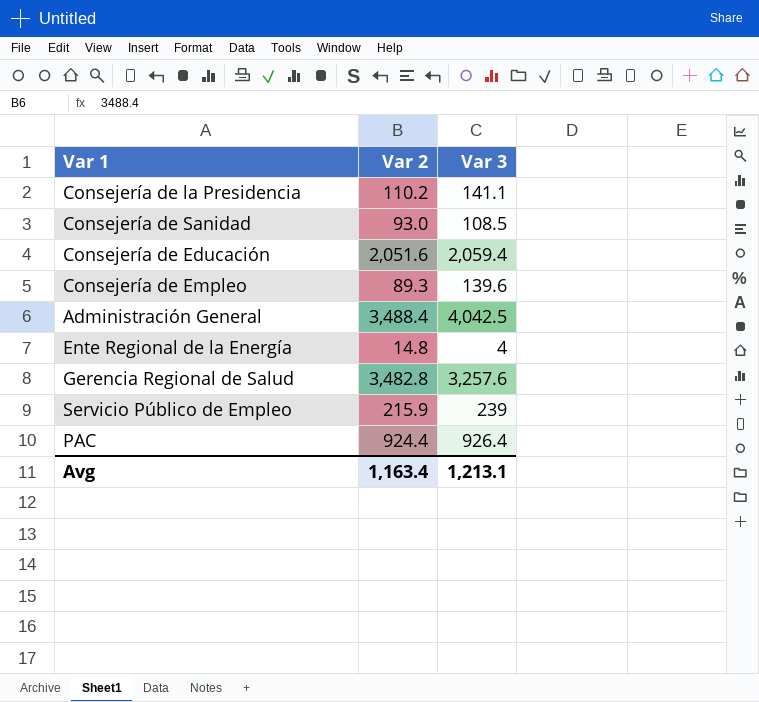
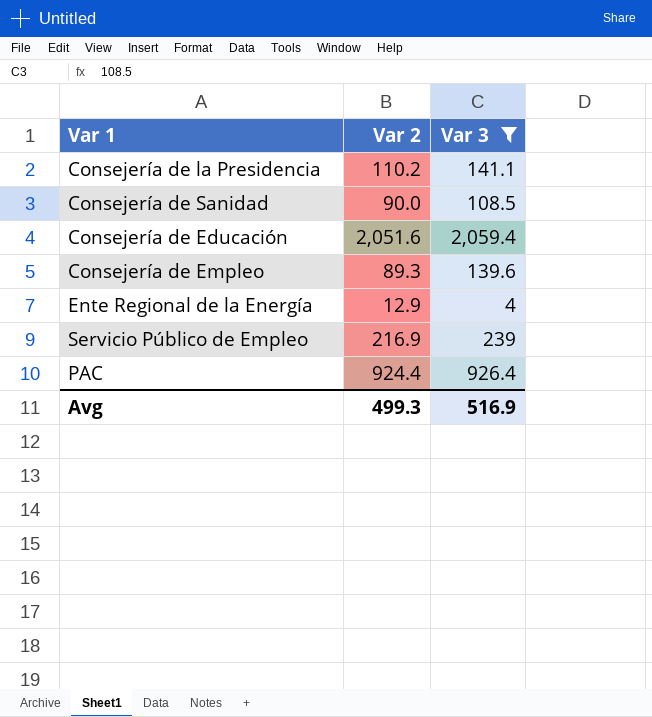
filter: none -> Var 3 <= 2,059.4
Consejería de Sanidad | Var 2: 93.0 -> 90.0
Ente Regional de la Energía | Var 2: 14.8 -> 12.9
Servicio Público de Empleo | Var 2: 215.9 -> 216.9
Avg | Var 2: 1,163.4 -> 499.3
Avg | Var 3: 1,213.1 -> 516.9

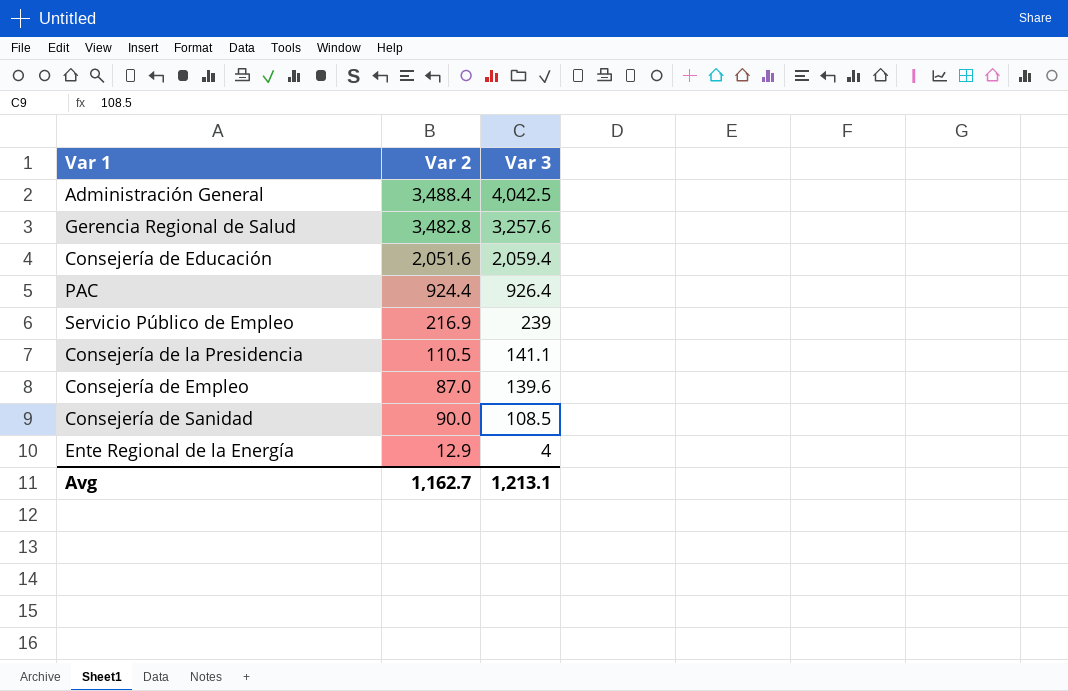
filter: Var 3 <= 2,059.4 -> none
row order: none -> Var 3 descending
Consejería de la Presidencia | Var 2: 110.2 -> 110.5
Consejería de Empleo | Var 2: 89.3 -> 87.0
Avg | Var 2: 499.3 -> 1,162.7
Avg | Var 3: 516.9 -> 1,213.1

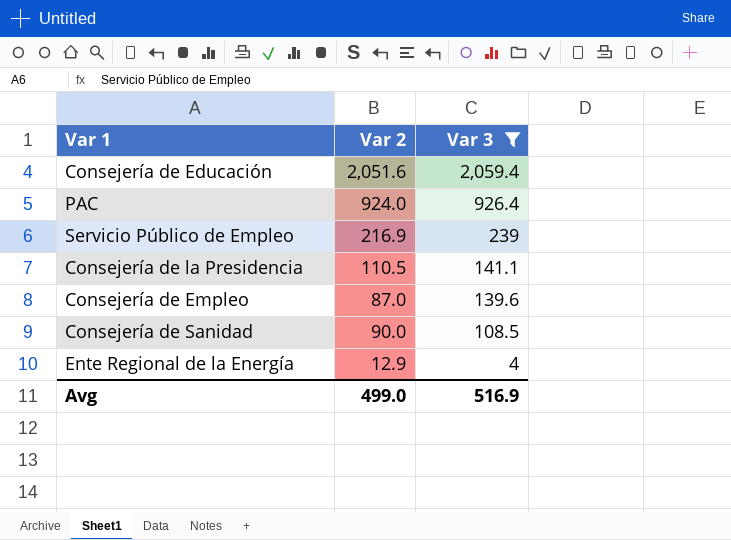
filter: none -> Var 3 <= 2,059.4
PAC | Var 2: 924.4 -> 924.0
Avg | Var 2: 1,162.7 -> 499.0
Avg | Var 3: 1,213.1 -> 516.9

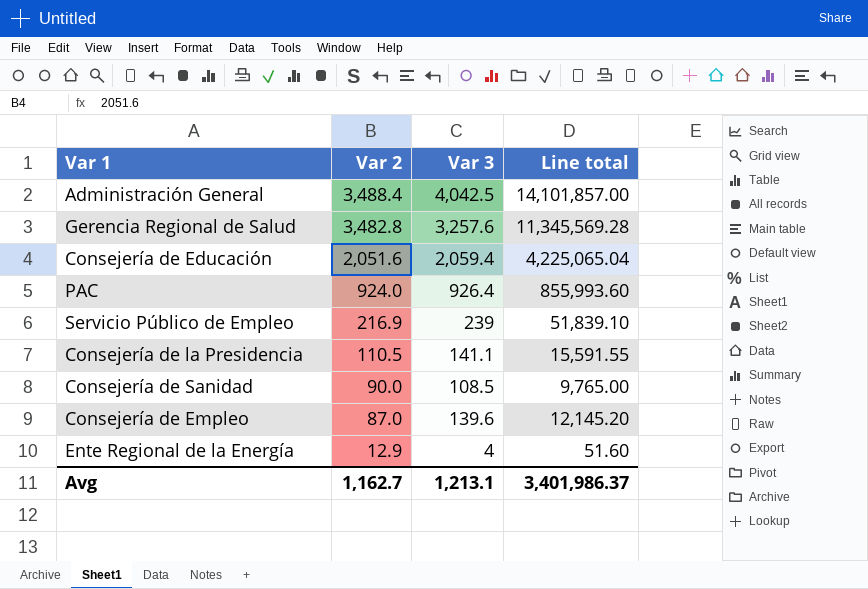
filter: Var 3 <= 2,059.4 -> none
row order: Var 3 descending -> Var 2 descending
column Line total | formula: none -> [Var 2] * [Var 3]
Avg | Var 2: 499.0 -> 1,162.7
Avg | Var 3: 516.9 -> 1,213.1

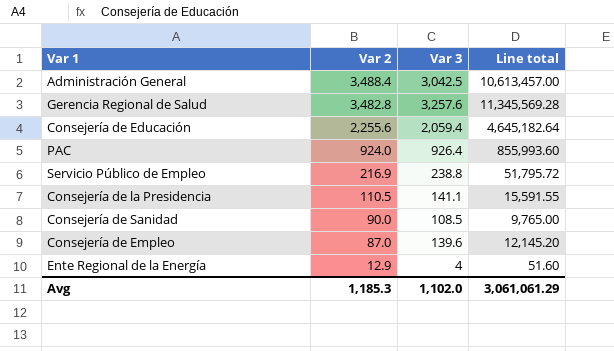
Administración General | Var 3: 4,042.5 -> 3,042.5
Administración General | Line total: 14,101,857.00 -> 10,613,457.00
Consejería de Educación | Var 2: 2,051.6 -> 2,255.6
Consejería de Educación | Line total: 4,225,065.04 -> 4,645,182.64
Servicio Público de Empleo | Var 3: 239 -> 238.8
Servicio Público de Empleo | Line total: 51,839.10 -> 51,795.72
Avg | Var 2: 1,162.7 -> 1,185.3
Avg | Var 3: 1,213.1 -> 1,102.0
Avg | Line total: 3,401,986.37 -> 3,061,061.29

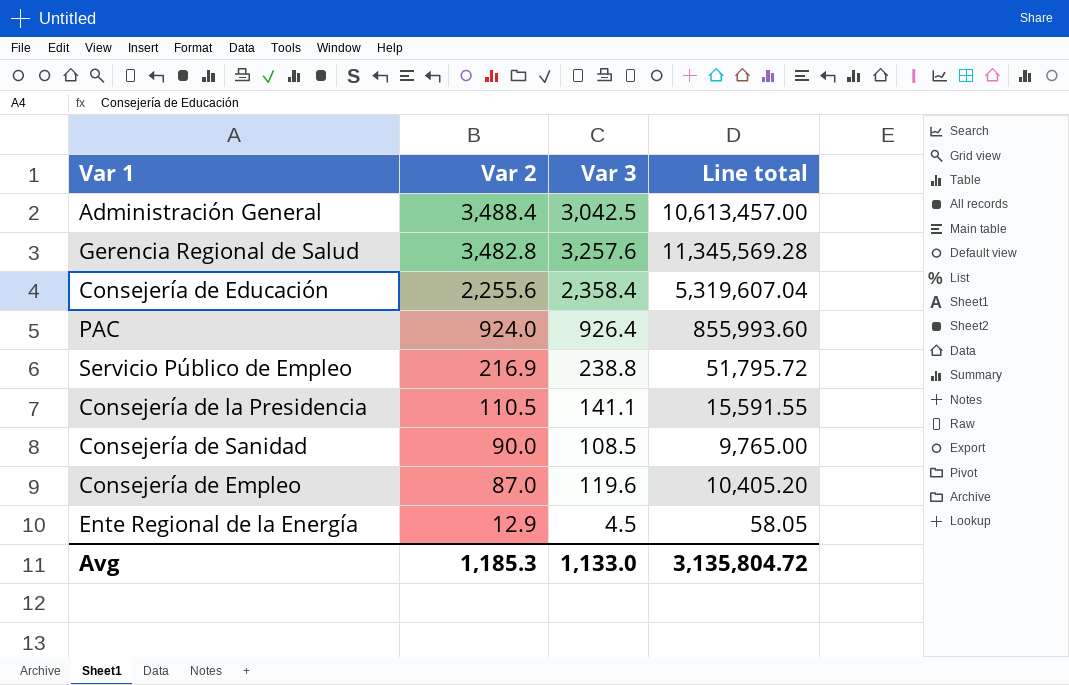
Consejería de Educación | Var 3: 2,059.4 -> 2,358.4
Consejería de Educación | Line total: 4,645,182.64 -> 5,319,607.04
Consejería de Empleo | Var 3: 139.6 -> 119.6
Consejería de Empleo | Line total: 12,145.20 -> 10,405.20
Ente Regional de la Energía | Var 3: 4 -> 4.5
Ente Regional de la Energía | Line total: 51.60 -> 58.05
Avg | Var 3: 1,102.0 -> 1,133.0
Avg | Line total: 3,061,061.29 -> 3,135,804.72

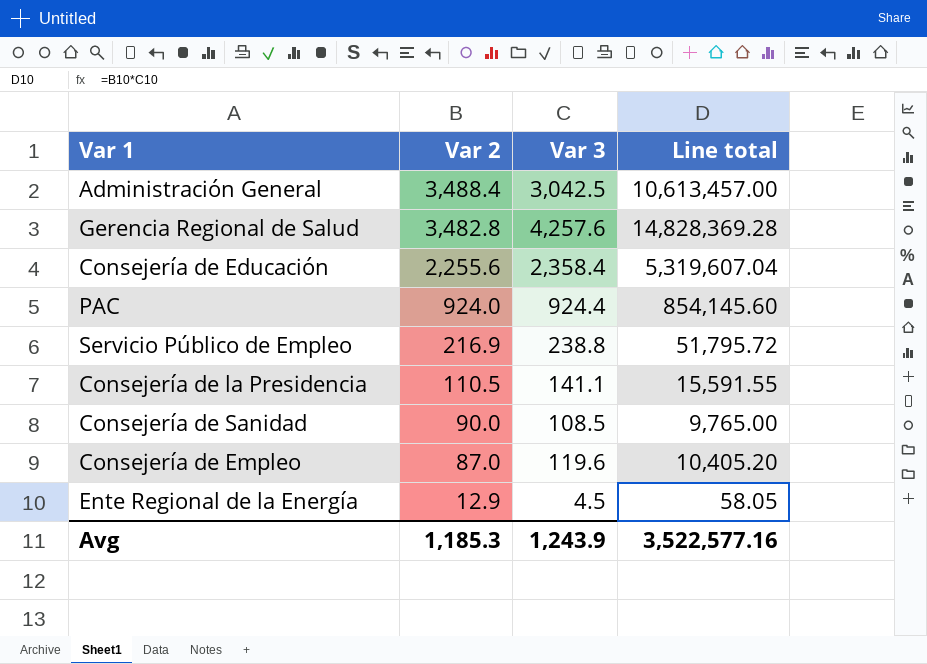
Gerencia Regional de Salud | Var 3: 3,257.6 -> 4,257.6
Gerencia Regional de Salud | Line total: 11,345,569.28 -> 14,828,369.28
PAC | Var 3: 926.4 -> 924.4
PAC | Line total: 855,993.60 -> 854,145.60
Avg | Var 3: 1,133.0 -> 1,243.9
Avg | Line total: 3,135,804.72 -> 3,522,577.16

